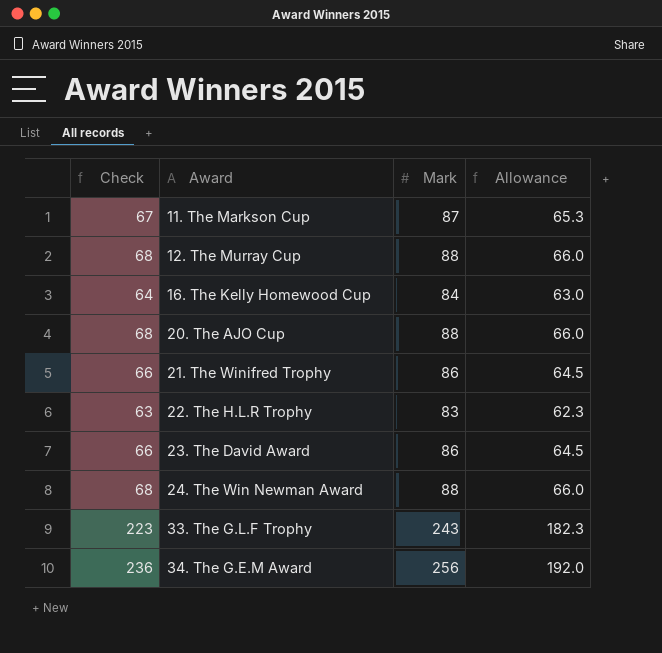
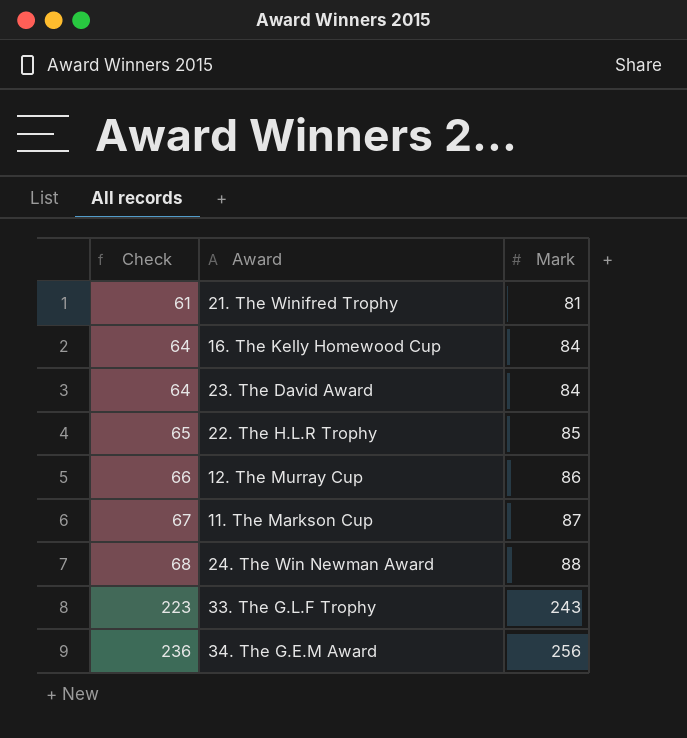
row order: Award ascending -> Check ascending
column Allowance | formula: [Mark] * 0.75 -> none
row 20. The AJO Cup: 68 | 88 | 66.0 -> none
21. The Winifred Trophy | Check: 66 -> 61
21. The Winifred Trophy | Mark: 86 -> 81
23. The David Award | Check: 66 -> 64
23. The David Award | Mark: 86 -> 84
22. The H.L.R Trophy | Check: 63 -> 65
22. The H.L.R Trophy | Mark: 83 -> 85
12. The Murray Cup | Check: 68 -> 66
12. The Murray Cup | Mark: 88 -> 86

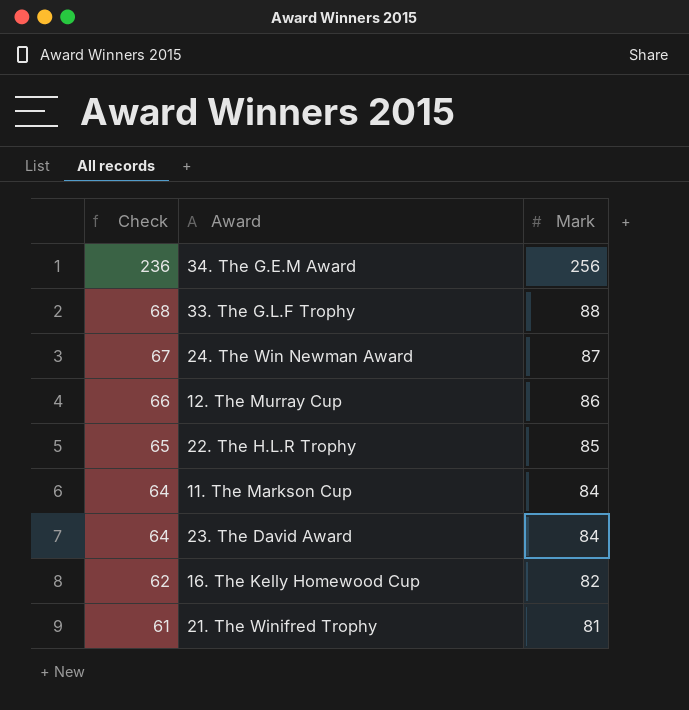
row order: Check ascending -> Check descending
33. The G.L.F Trophy | Check: 223 -> 68
33. The G.L.F Trophy | Mark: 243 -> 88
24. The Win Newman Award | Check: 68 -> 67
24. The Win Newman Award | Mark: 88 -> 87
11. The Markson Cup | Check: 67 -> 64
11. The Markson Cup | Mark: 87 -> 84
16. The Kelly Homewood Cup | Check: 64 -> 62
16. The Kelly Homewood Cup | Mark: 84 -> 82

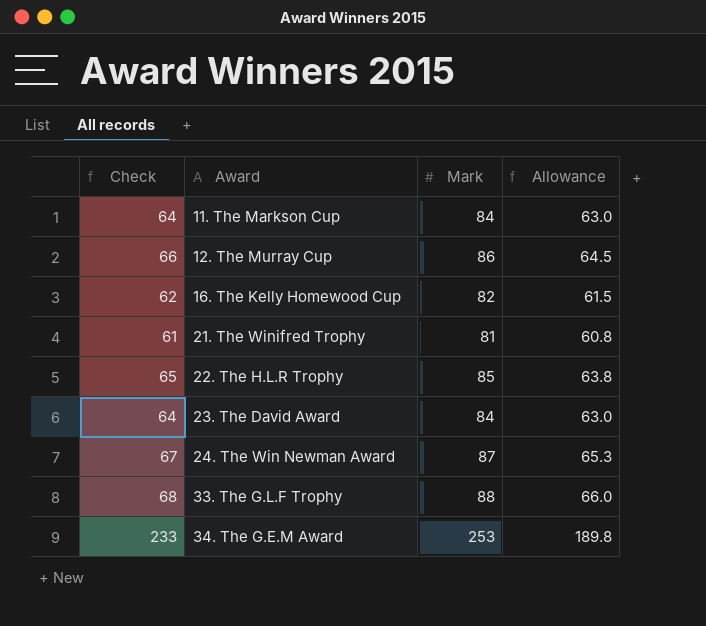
row order: Check descending -> Award ascending
column Allowance | formula: none -> [Mark] * 0.75
34. The G.E.M Award | Check: 236 -> 233
34. The G.E.M Award | Mark: 256 -> 253

